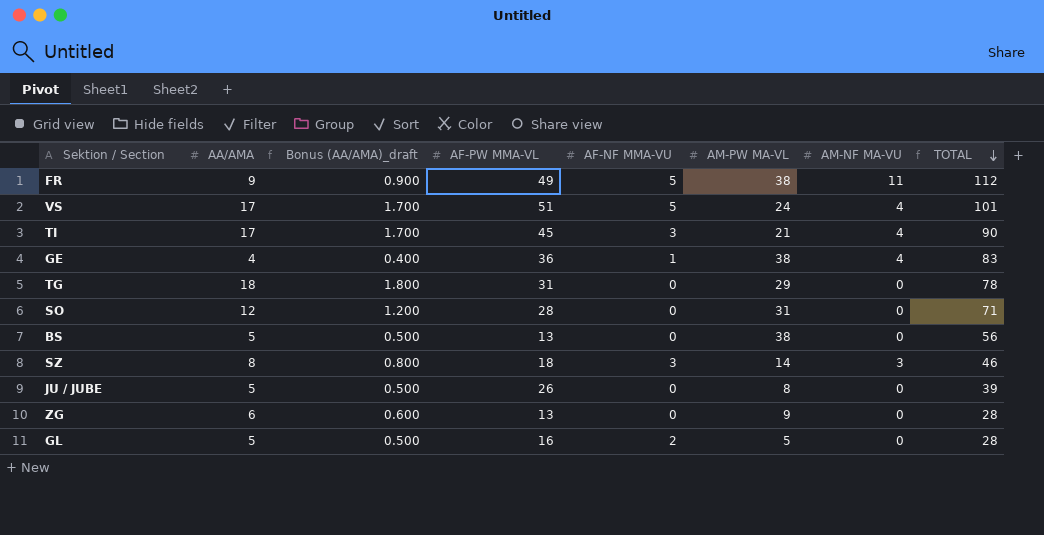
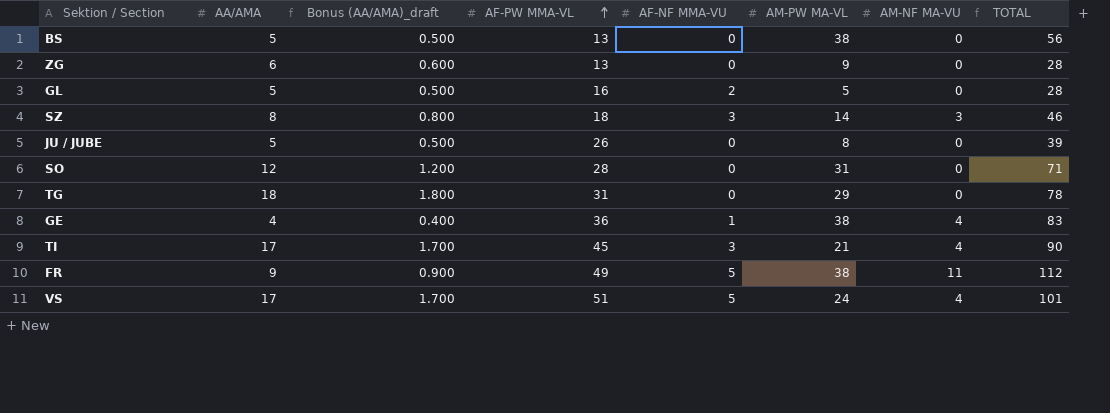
row order: TOTAL descending -> AF-PW MMA-VL ascending

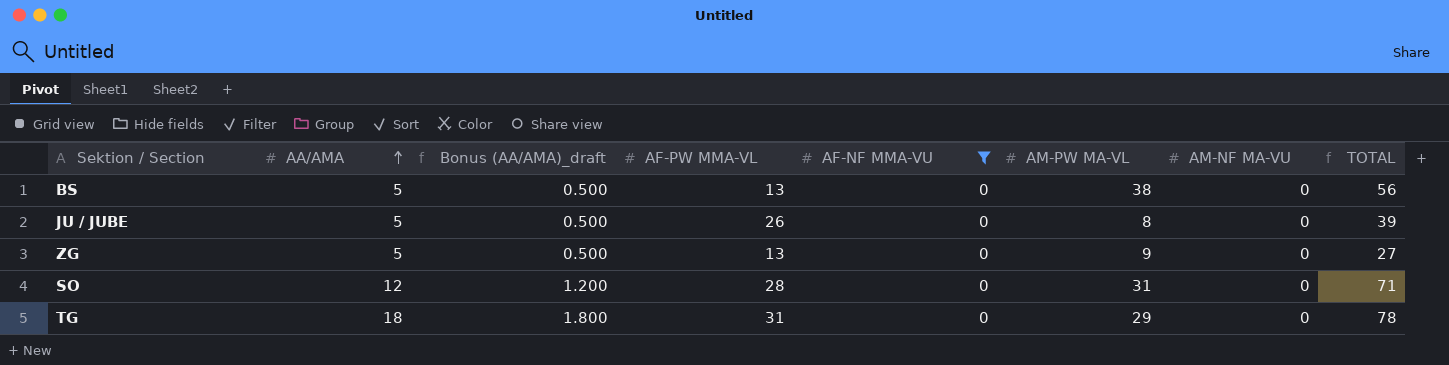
filter: none -> AF-NF MMA-VU = 0
row order: AF-PW MMA-VL ascending -> AA/AMA ascending
ZG | AA/AMA: 6 -> 5
ZG | Bonus (AA/AMA)_draft: 0.600 -> 0.500
ZG | TOTAL: 28 -> 27

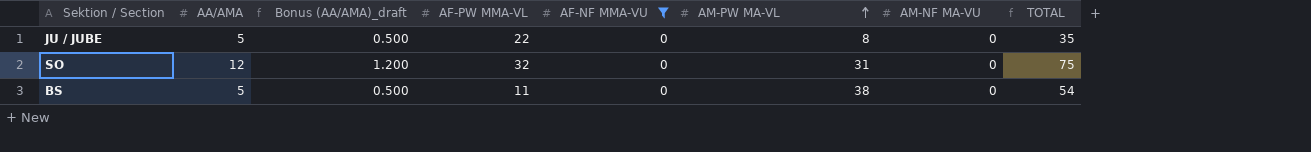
row order: AA/AMA ascending -> AM-PW MA-VL ascending
row ZG: 5 | 0.500 | 13 | 0 | 9 | 0 | 27 -> none
row TG: 18 | 1.800 | 31 | 0 | 29 | 0 | 78 -> none
JU / JUBE | AF-PW MMA-VL: 26 -> 22
JU / JUBE | TOTAL: 39 -> 35
SO | AF-PW MMA-VL: 28 -> 32
SO | TOTAL: 71 -> 75
BS | AF-PW MMA-VL: 13 -> 11
BS | TOTAL: 56 -> 54

